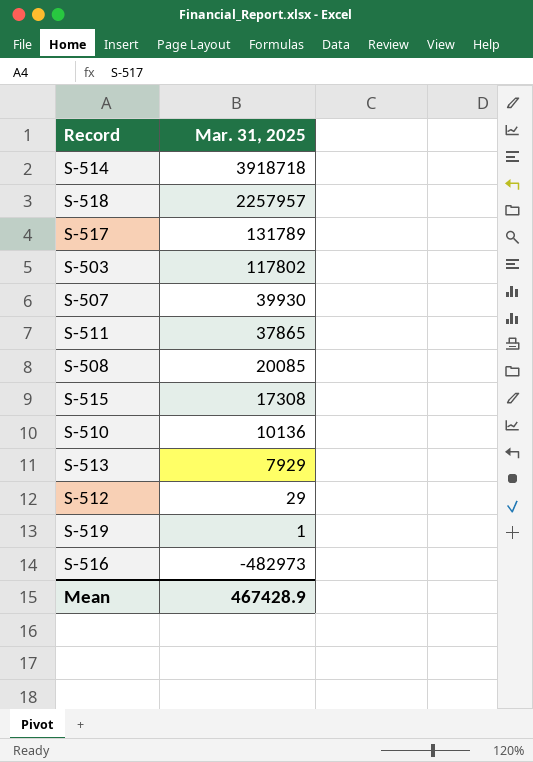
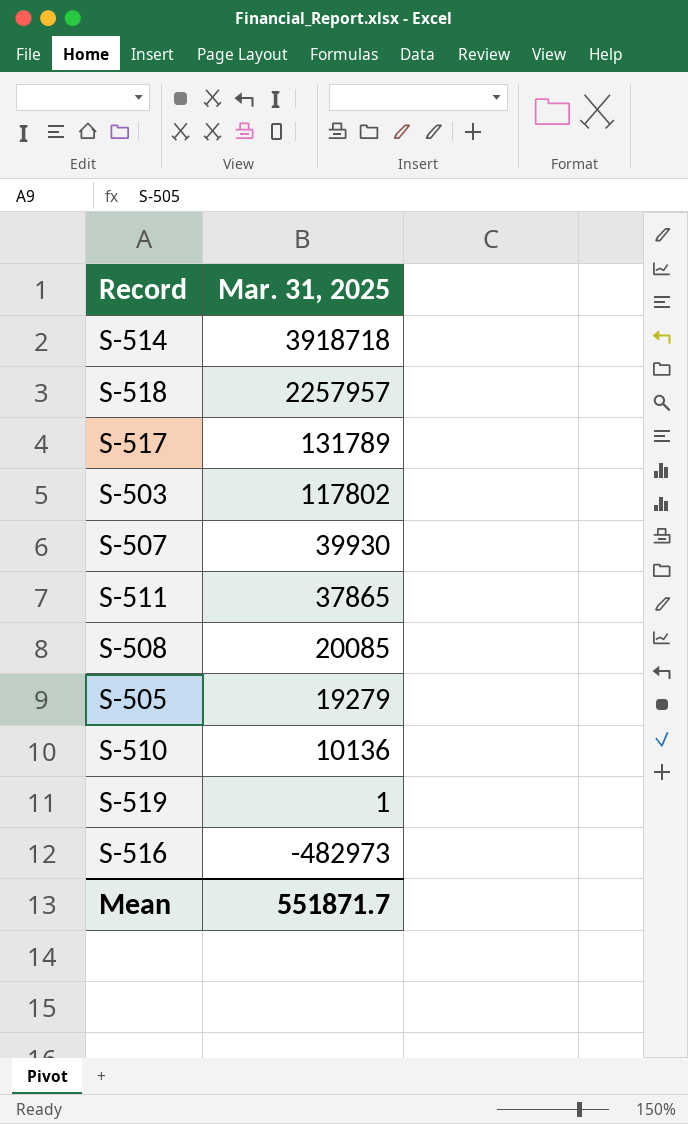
row S-515: 17308 -> none
row S-513: 7929 -> none
row S-512: 29 -> none
row S-505: none -> 19279
Mean | Mar. 31, 2025: 467428.9 -> 551871.7

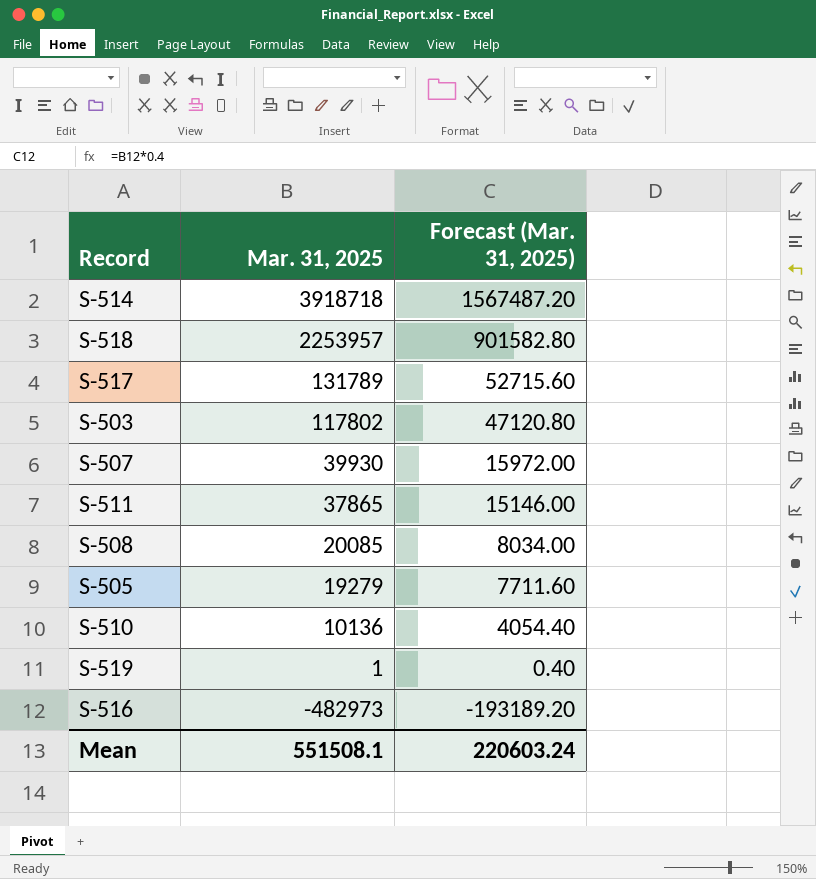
column Forecast (Mar. 31, 2025) | formula: none -> [Mar. 31, 2025] * 0.4
S-518 | Mar. 31, 2025: 2257957 -> 2253957
Mean | Mar. 31, 2025: 551871.7 -> 551508.1

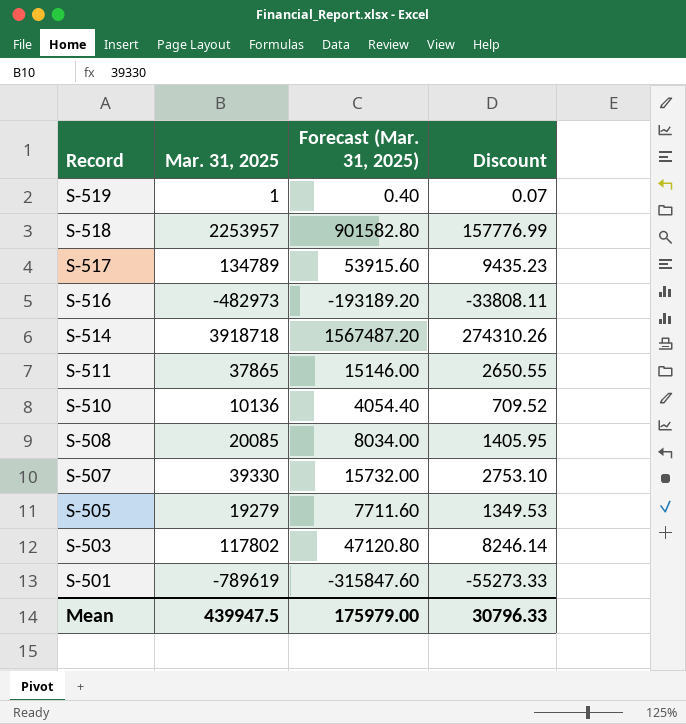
row order: Mar. 31, 2025 descending -> Record descending
column Discount | formula: none -> [Mar. 31, 2025] * 0.07
S-517 | Mar. 31, 2025: 131789 -> 134789
S-517 | Forecast (Mar. 31, 2025): 52715.60 -> 53915.60
S-507 | Mar. 31, 2025: 39930 -> 39330
S-507 | Forecast (Mar. 31, 2025): 15972.00 -> 15732.00
row S-501: none -> -789619 | -315847.60 | -55273.33
Mean | Mar. 31, 2025: 551508.1 -> 439947.5
Mean | Forecast (Mar. 31, 2025): 220603.24 -> 175979.00

